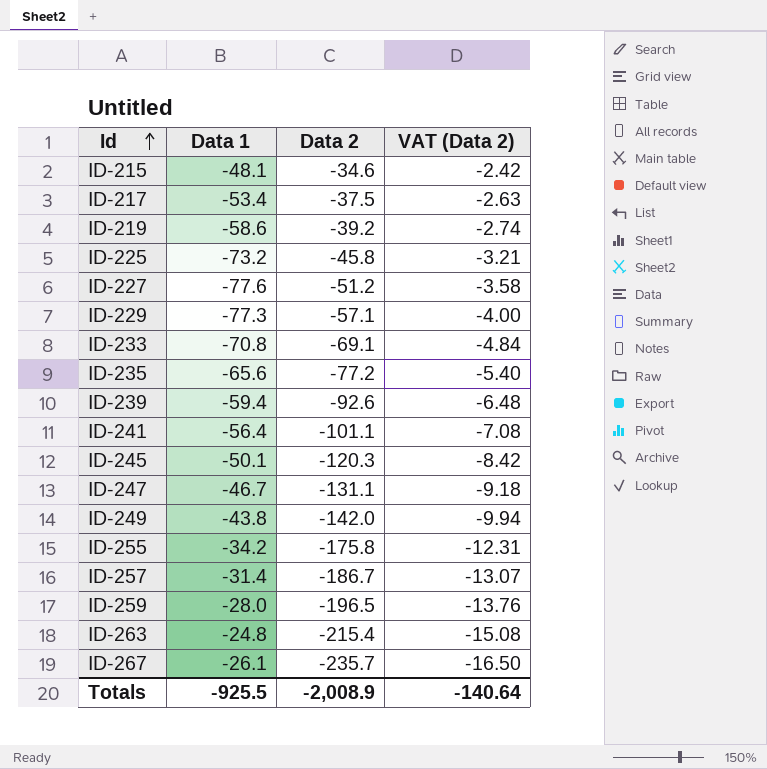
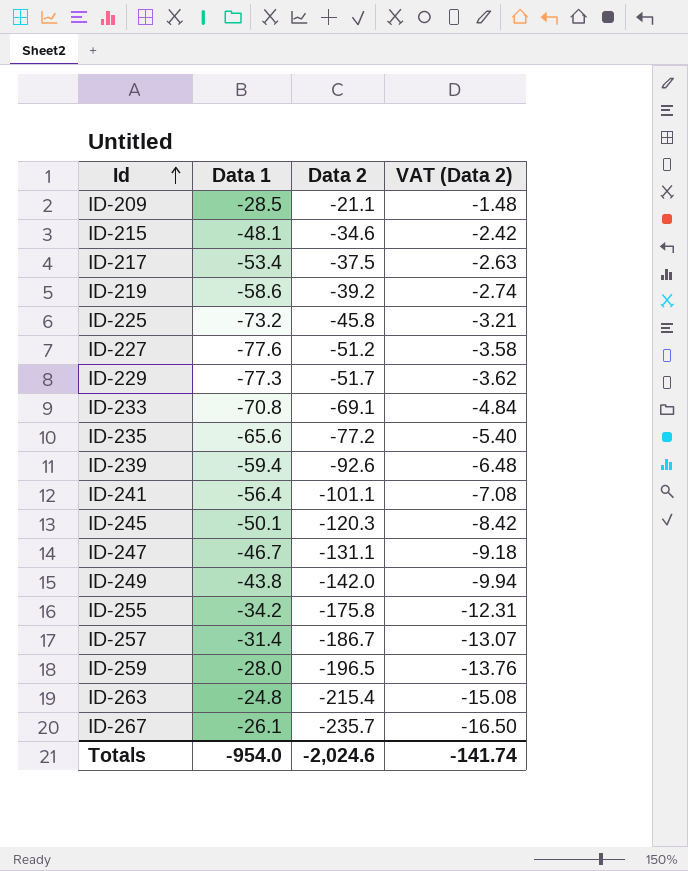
row ID-209: none -> -28.5 | -21.1 | -1.48
ID-229 | Data 2: -57.1 -> -51.7
ID-229 | VAT (Data 2): -4.00 -> -3.62
Totals | Data 1: -925.5 -> -954.0
Totals | Data 2: -2,008.9 -> -2,024.6
Totals | VAT (Data 2): -140.64 -> -141.74

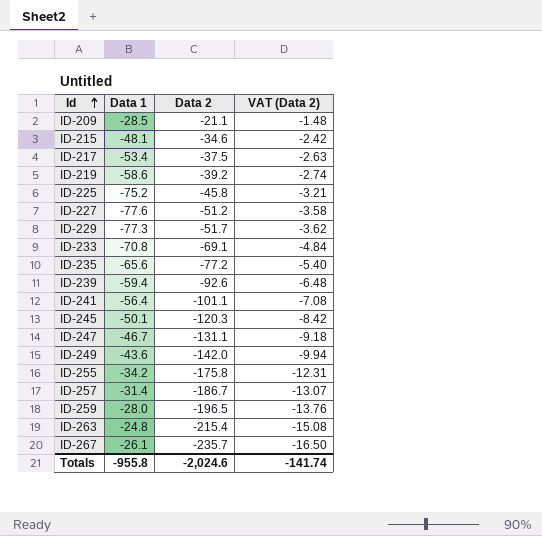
ID-225 | Data 1: -73.2 -> -75.2
ID-249 | Data 1: -43.8 -> -43.6
Totals | Data 1: -954.0 -> -955.8

